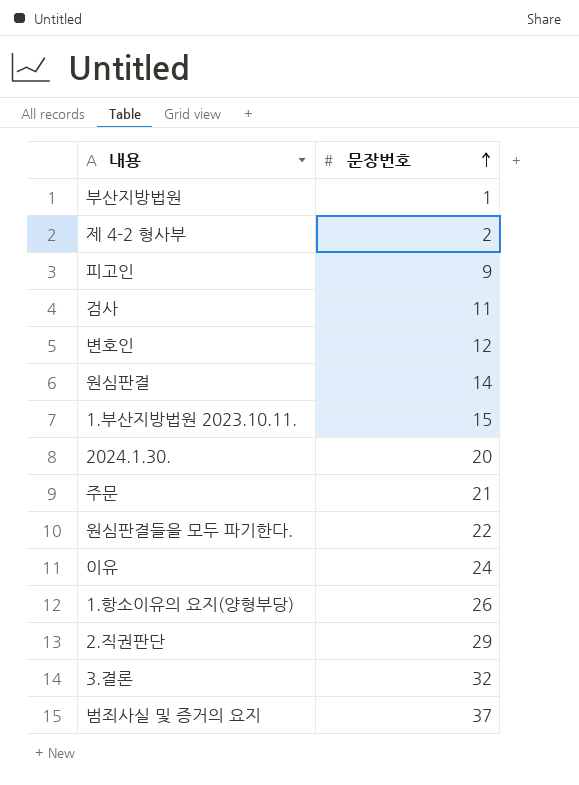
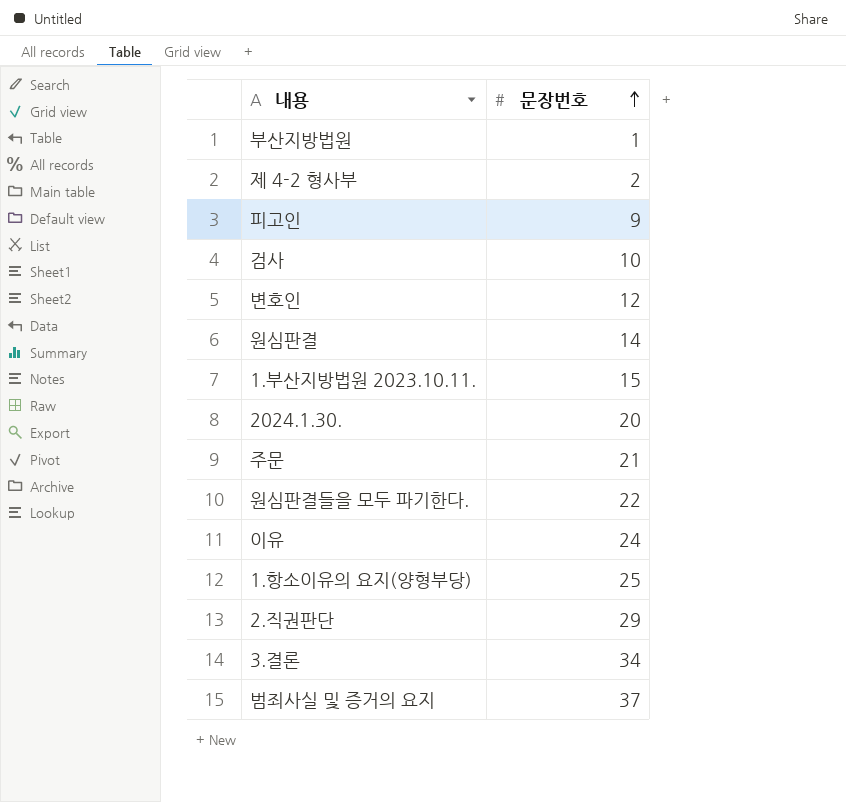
검사 | 문장번호: 11 -> 10
1.항소이유의 요지(양형부당) | 문장번호: 26 -> 25
3.결론 | 문장번호: 32 -> 34

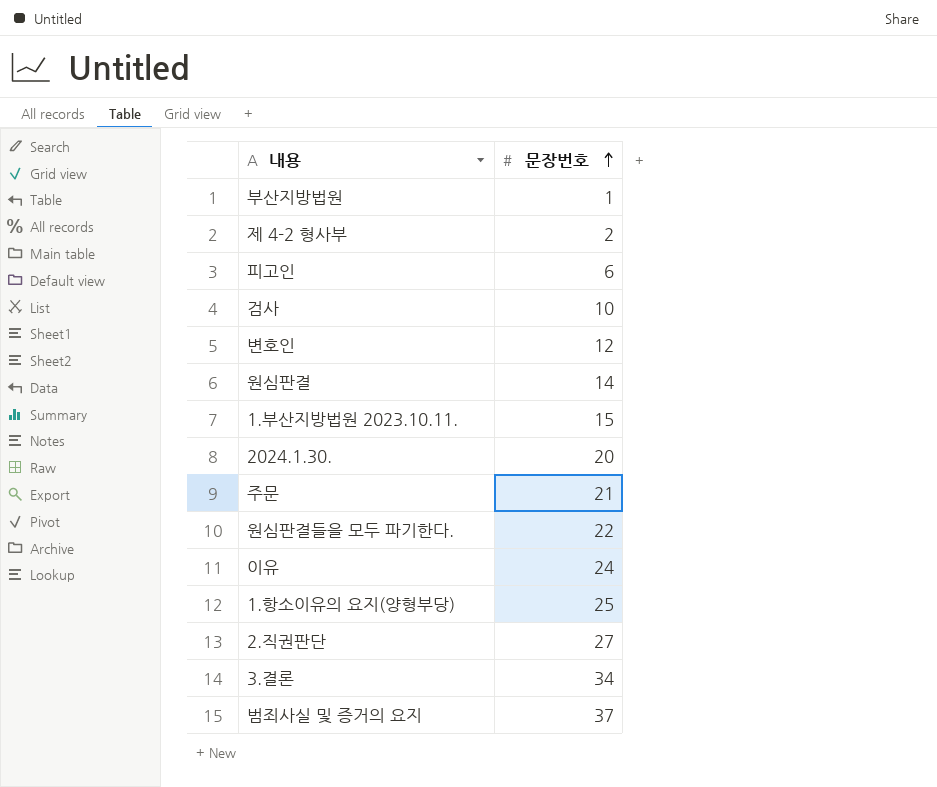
피고인 | 문장번호: 9 -> 6
2.직권판단 | 문장번호: 29 -> 27

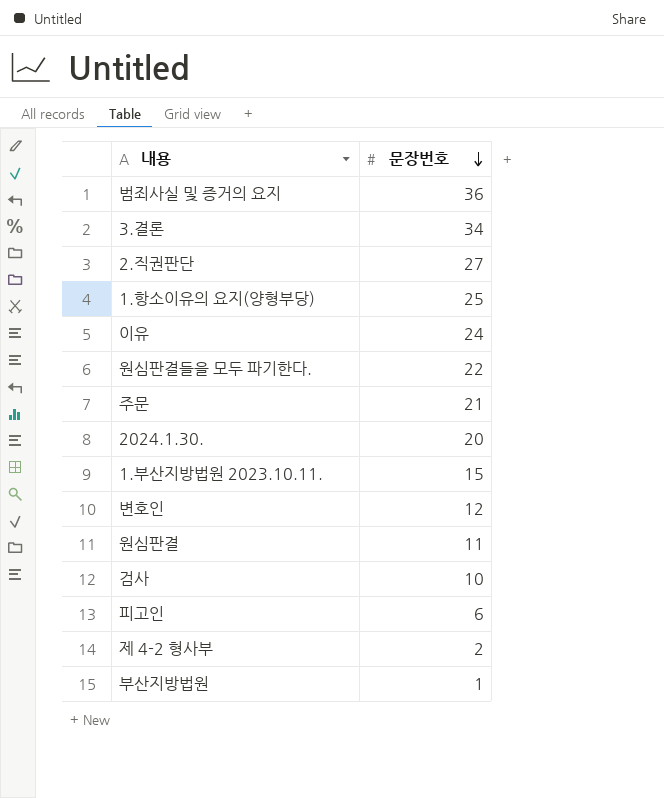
row order: 문장번호 ascending -> 문장번호 descending
범죄사실 및 증거의 요지 | 문장번호: 37 -> 36
원심판결 | 문장번호: 14 -> 11

